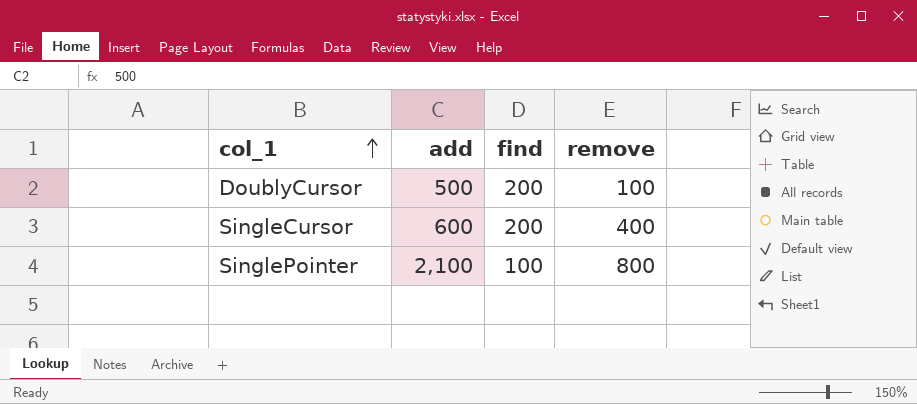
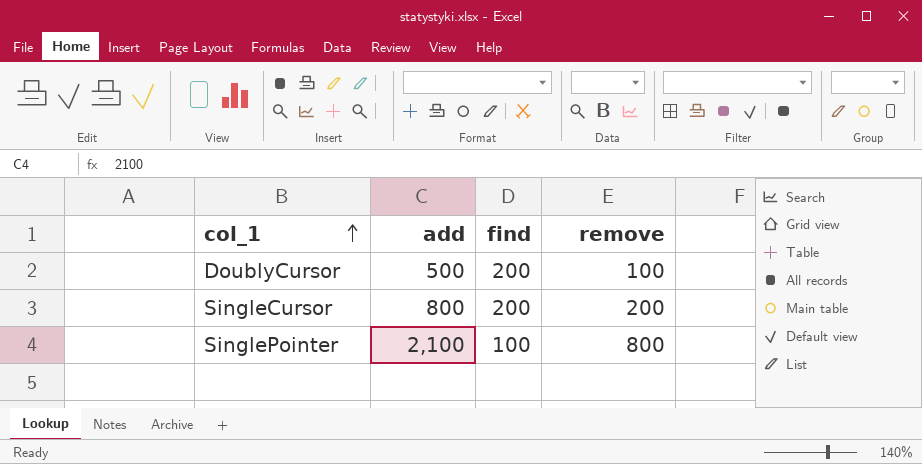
SingleCursor | add: 600 -> 800
SingleCursor | remove: 400 -> 200

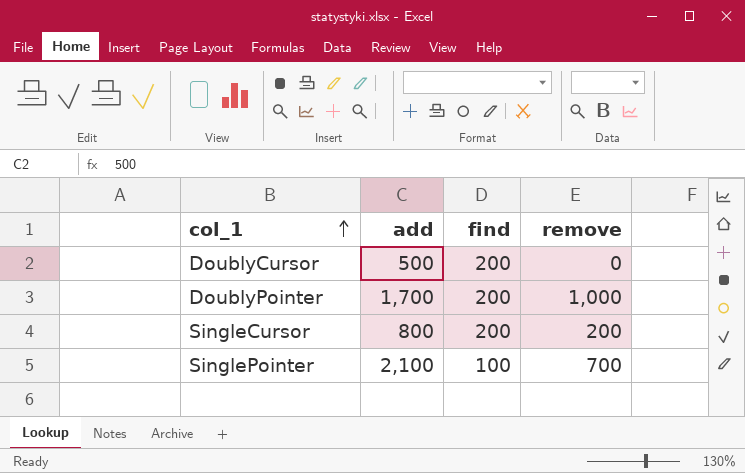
DoublyCursor | remove: 100 -> 0
row DoublyPointer: none -> 1,700 | 200 | 1,000
SinglePointer | remove: 800 -> 700

